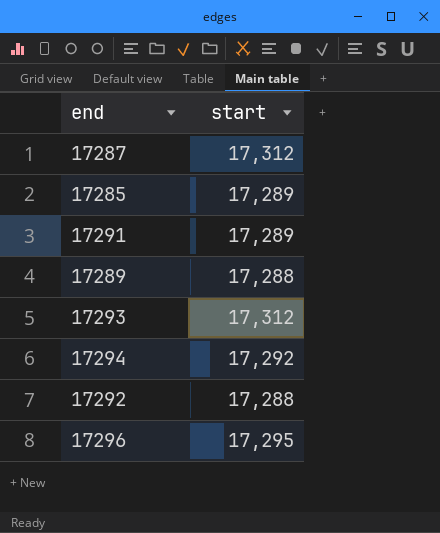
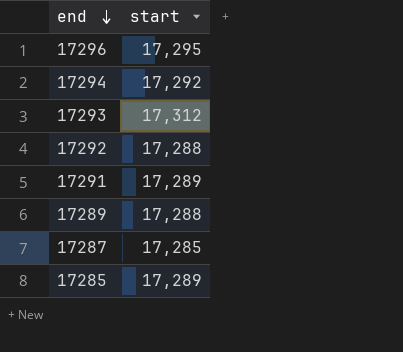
row order: none -> end descending
17287 | start: 17,312 -> 17,285

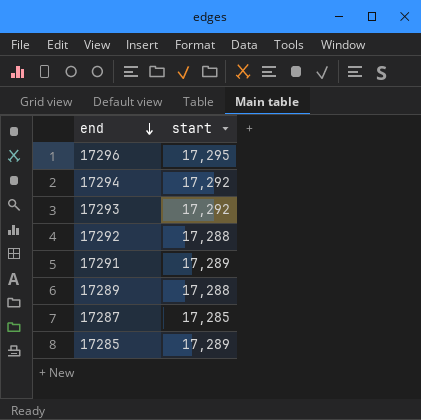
17293 | start: 17,312 -> 17,292

